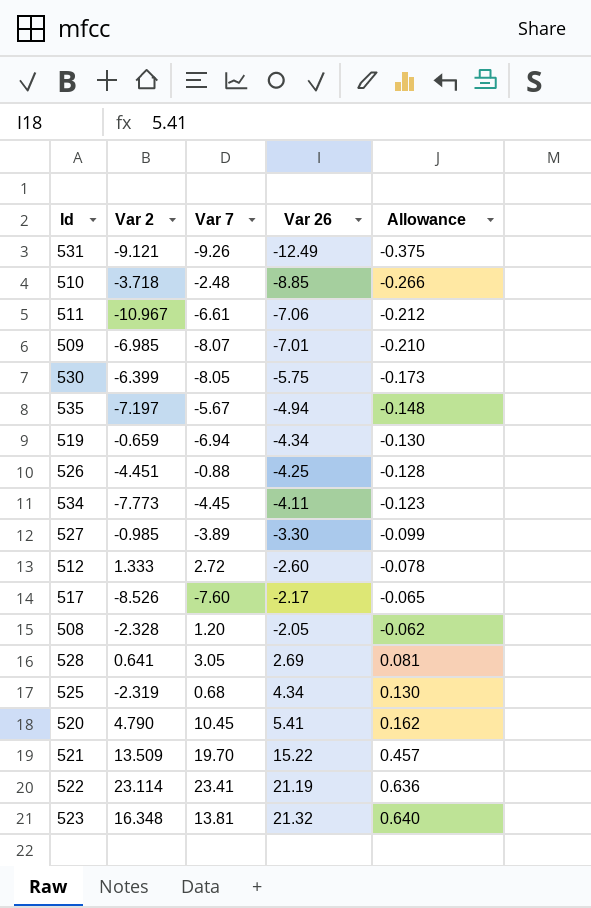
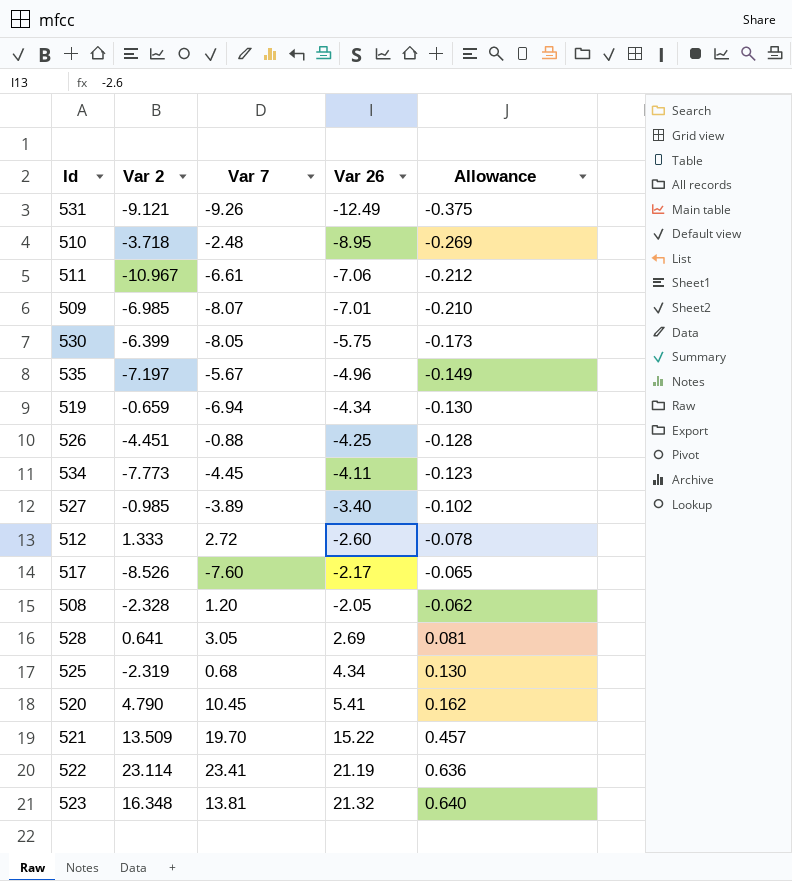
510 | Var 26: -8.85 -> -8.95
510 | Allowance: -0.266 -> -0.269
535 | Var 26: -4.94 -> -4.96
535 | Allowance: -0.148 -> -0.149
527 | Var 26: -3.30 -> -3.40
527 | Allowance: -0.099 -> -0.102

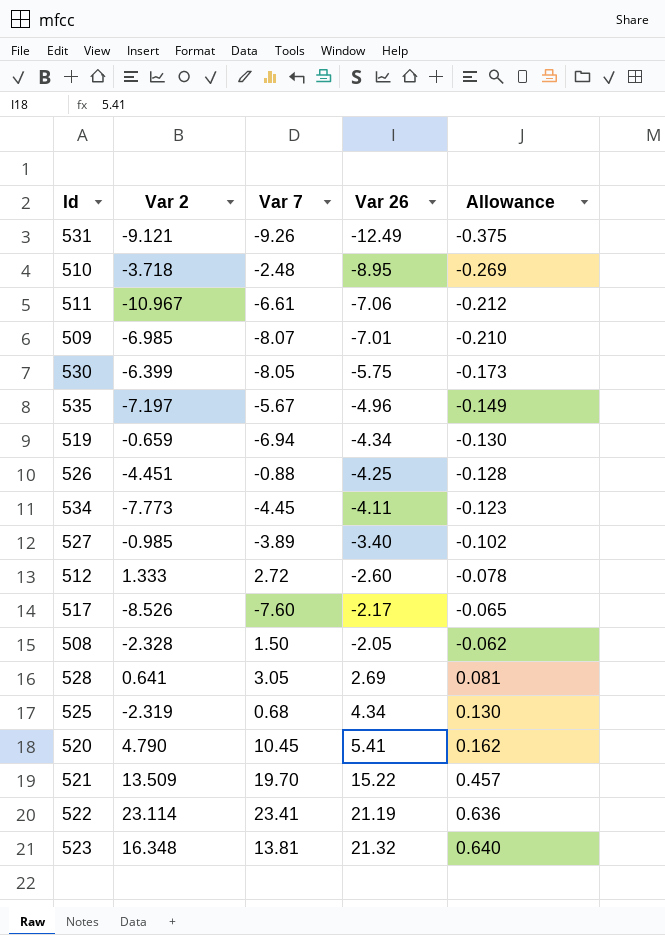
508 | Var 7: 1.20 -> 1.50

